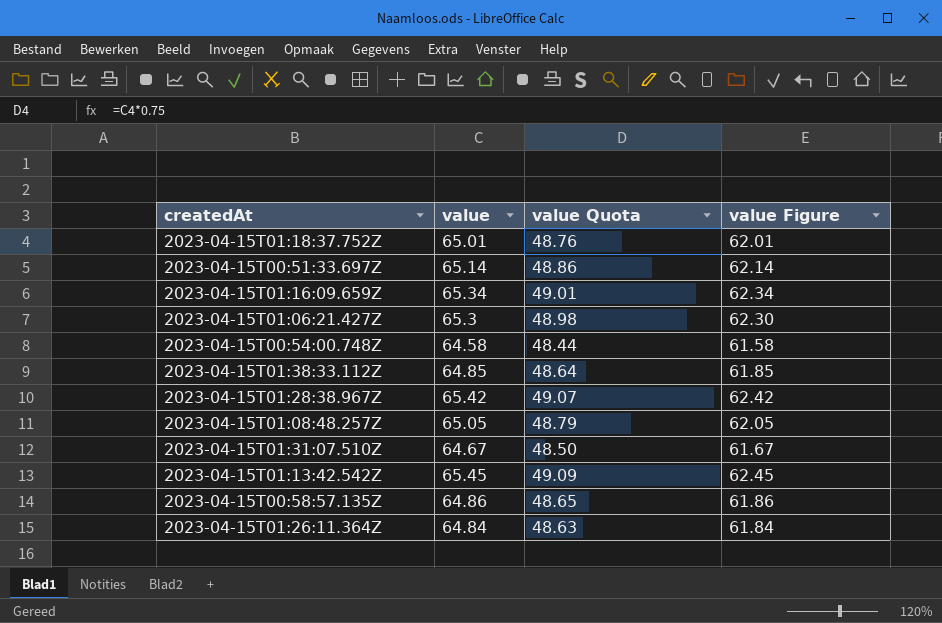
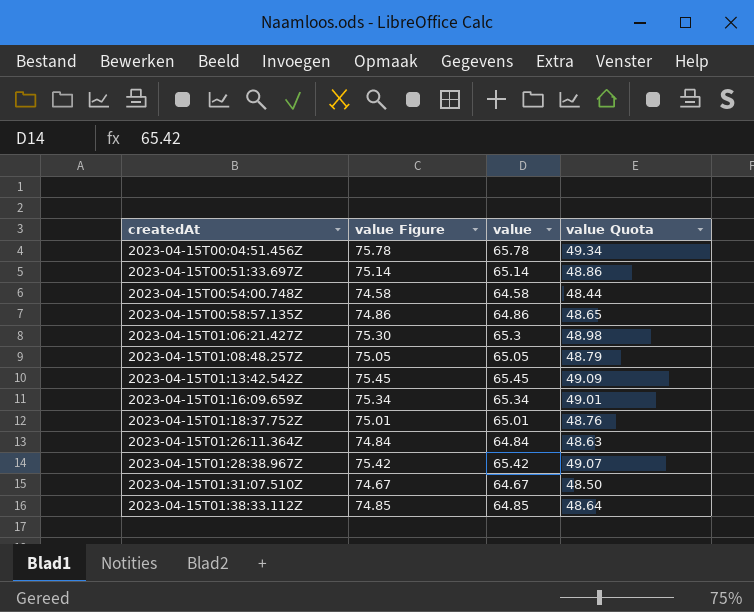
row order: none -> createdAt ascending
column value Figure | formula: [value] - 3 -> [value] + 10
column value Figure | position: 4 -> 2
row 2023-04-15T00:04:51.456Z: none -> 75.78 | 65.78 | 49.34

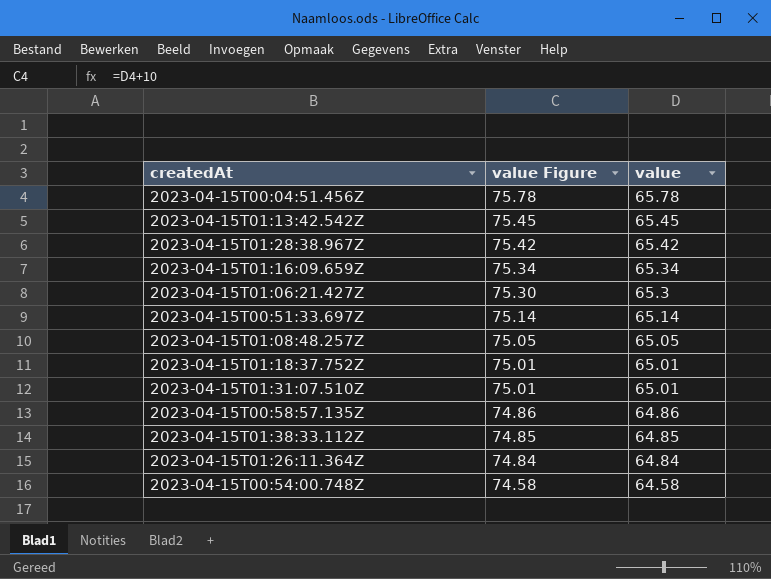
row order: createdAt ascending -> value Figure descending
column value Quota | formula: [value] * 0.75 -> none
2023-04-15T01:31:07.510Z | value Figure: 74.67 -> 75.01
2023-04-15T01:31:07.510Z | value: 64.67 -> 65.01

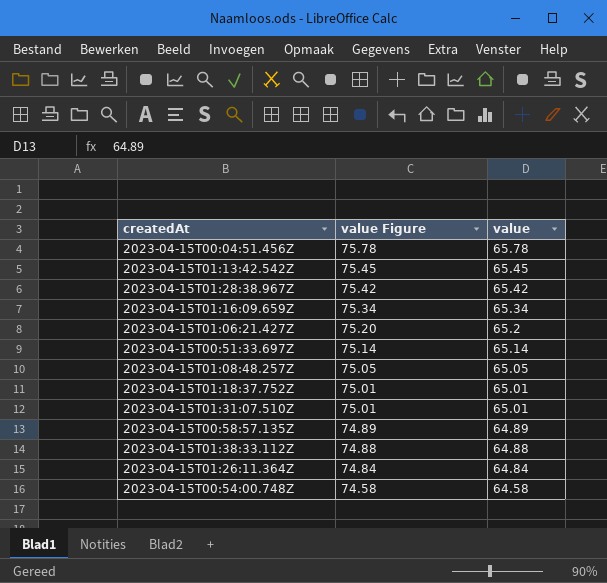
2023-04-15T01:06:21.427Z | value Figure: 75.30 -> 75.20
2023-04-15T01:06:21.427Z | value: 65.3 -> 65.2
2023-04-15T00:58:57.135Z | value Figure: 74.86 -> 74.89
2023-04-15T00:58:57.135Z | value: 64.86 -> 64.89
2023-04-15T01:38:33.112Z | value Figure: 74.85 -> 74.88
2023-04-15T01:38:33.112Z | value: 64.85 -> 64.88

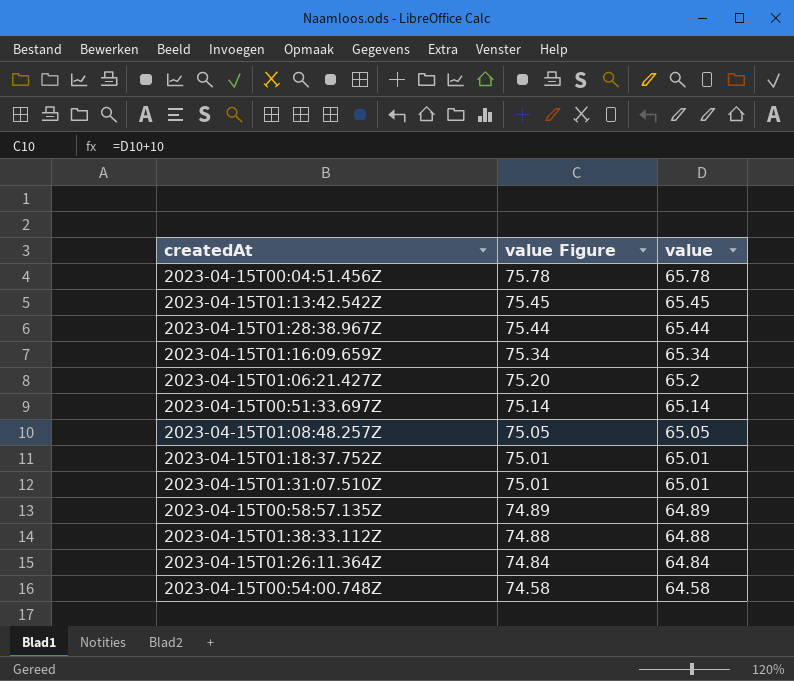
2023-04-15T01:28:38.967Z | value Figure: 75.42 -> 75.44
2023-04-15T01:28:38.967Z | value: 65.42 -> 65.44

